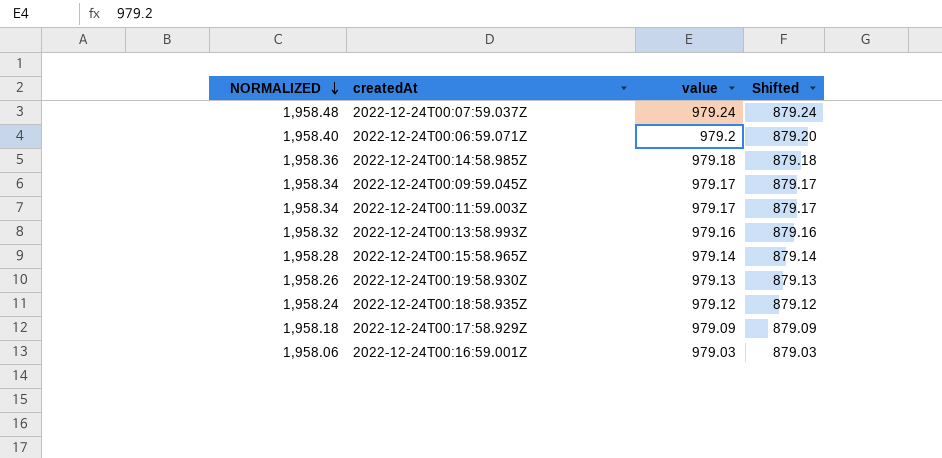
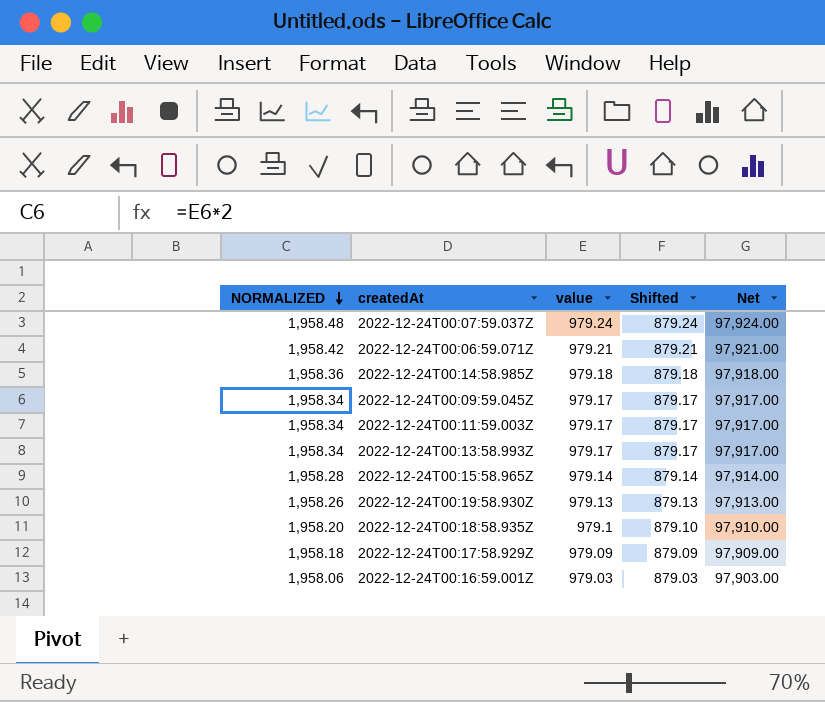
column Net | formula: none -> [value] * 100
2022-12-24T00:06:59.071Z | NORMALIZED: 1,958.40 -> 1,958.42
2022-12-24T00:06:59.071Z | value: 979.2 -> 979.21
2022-12-24T00:06:59.071Z | Shifted: 879.20 -> 879.21
2022-12-24T00:13:58.993Z | NORMALIZED: 1,958.32 -> 1,958.34
2022-12-24T00:13:58.993Z | value: 979.16 -> 979.17
2022-12-24T00:13:58.993Z | Shifted: 879.16 -> 879.17
2022-12-24T00:18:58.935Z | NORMALIZED: 1,958.24 -> 1,958.20
2022-12-24T00:18:58.935Z | value: 979.12 -> 979.1
2022-12-24T00:18:58.935Z | Shifted: 879.12 -> 879.10

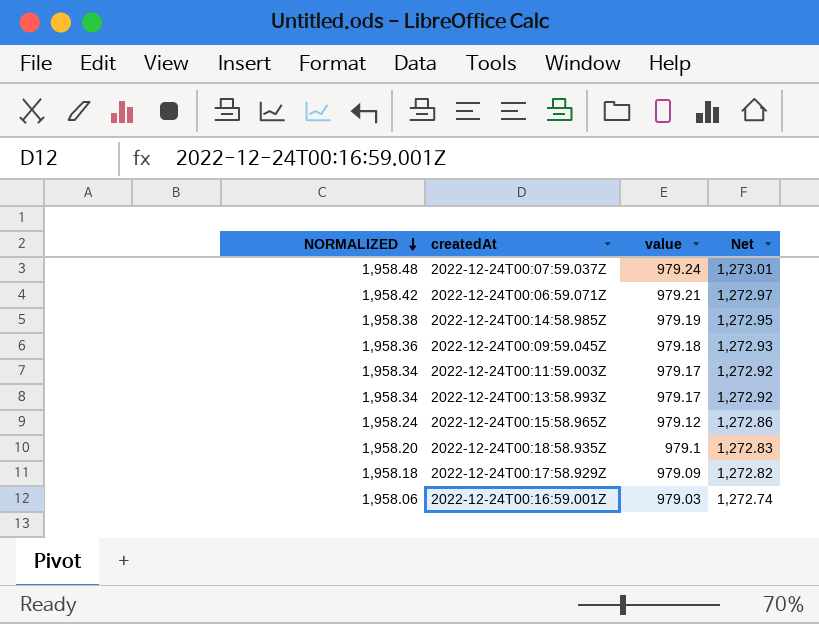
column Shifted | formula: [value] - 100 -> none
column Net | formula: [value] * 100 -> [value] * 1.3
row 2022-12-24T00:19:58.930Z: 1,958.26 | 979.13 | 879.13 | 97,913.00 -> none
2022-12-24T00:14:58.985Z | NORMALIZED: 1,958.36 -> 1,958.38
2022-12-24T00:14:58.985Z | value: 979.18 -> 979.19
2022-12-24T00:09:59.045Z | NORMALIZED: 1,958.34 -> 1,958.36
2022-12-24T00:09:59.045Z | value: 979.17 -> 979.18
2022-12-24T00:15:58.965Z | NORMALIZED: 1,958.28 -> 1,958.24
2022-12-24T00:15:58.965Z | value: 979.14 -> 979.12

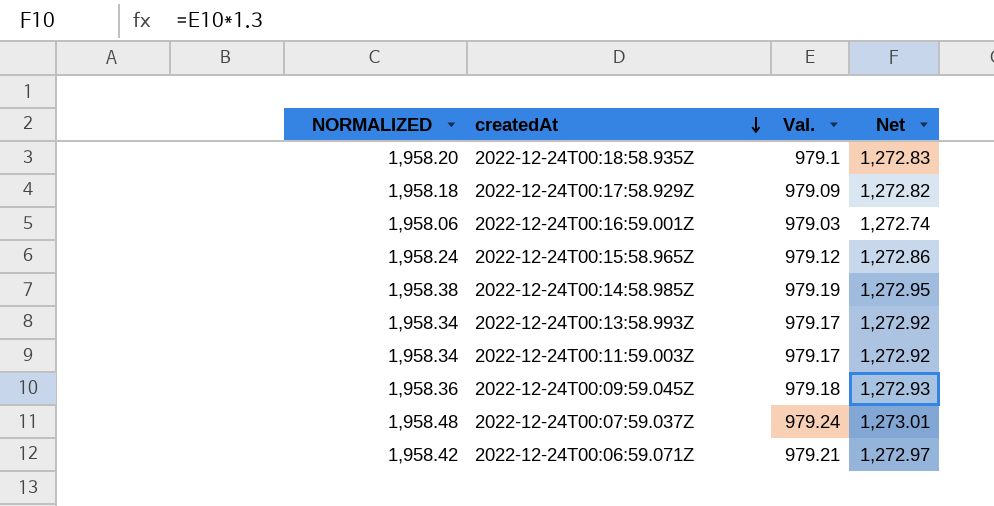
row order: NORMALIZED descending -> createdAt descending
column name: value -> Val.

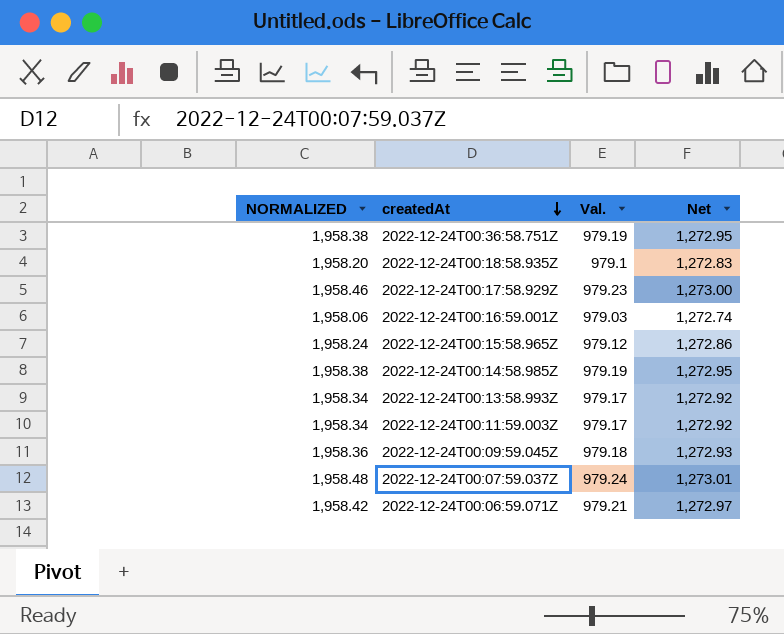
row 2022-12-24T00:36:58.751Z: none -> 1,958.38 | 979.19 | 1,272.95
2022-12-24T00:17:58.929Z | NORMALIZED: 1,958.18 -> 1,958.46
2022-12-24T00:17:58.929Z | Val.: 979.09 -> 979.23
2022-12-24T00:17:58.929Z | Net: 1,272.82 -> 1,273.00

